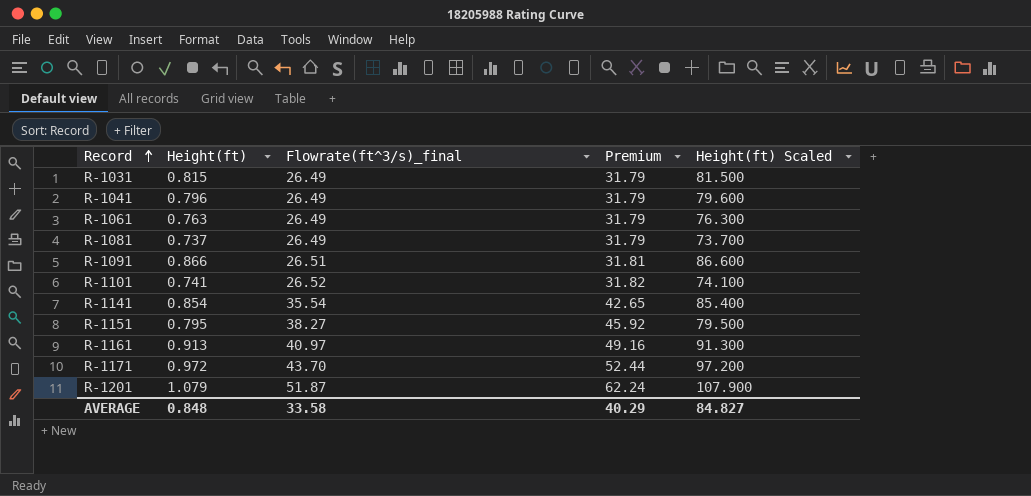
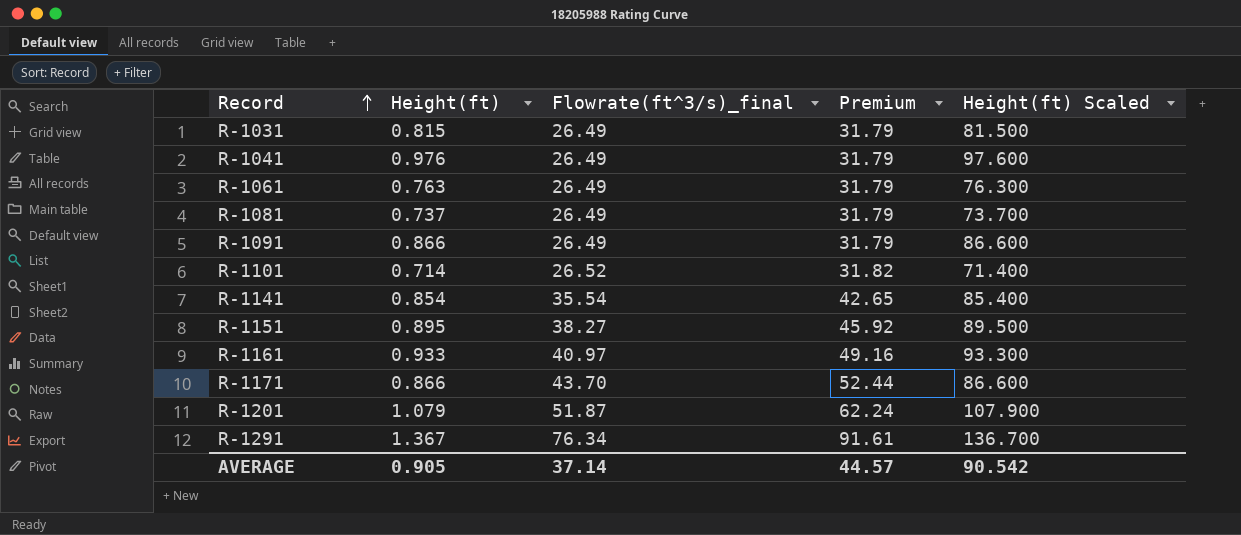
R-1041 | Height(ft): 0.796 -> 0.976
R-1041 | Height(ft) Scaled: 79.600 -> 97.600
R-1091 | Flowrate(ft^3/s)_final: 26.51 -> 26.49
R-1091 | Premium: 31.81 -> 31.79
R-1101 | Height(ft): 0.741 -> 0.714
R-1101 | Height(ft) Scaled: 74.100 -> 71.400
R-1151 | Height(ft): 0.795 -> 0.895
R-1151 | Height(ft) Scaled: 79.500 -> 89.500
R-1161 | Height(ft): 0.913 -> 0.933
R-1161 | Height(ft) Scaled: 91.300 -> 93.300
R-1171 | Height(ft): 0.972 -> 0.866
R-1171 | Height(ft) Scaled: 97.200 -> 86.600
row R-1291: none -> 1.367 | 76.34 | 91.61 | 136.700
AVERAGE | Height(ft): 0.848 -> 0.905
AVERAGE | Flowrate(ft^3/s)_final: 33.58 -> 37.14
AVERAGE | Premium: 40.29 -> 44.57
AVERAGE | Height(ft) Scaled: 84.827 -> 90.542

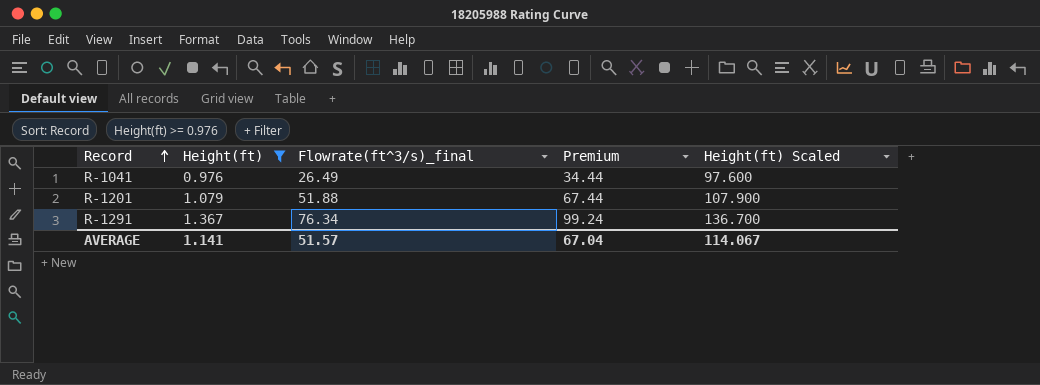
filter: none -> Height(ft) >= 0.976
column Premium | formula: [Flowrate(ft^3/s)_final] * 1.2 -> [Flowrate(ft^3/s)_final] * 1.3
R-1201 | Flowrate(ft^3/s)_final: 51.87 -> 51.88
AVERAGE | Height(ft): 0.905 -> 1.141
AVERAGE | Flowrate(ft^3/s)_final: 37.14 -> 51.57
AVERAGE | Premium: 44.57 -> 67.04
AVERAGE | Height(ft) Scaled: 90.542 -> 114.067

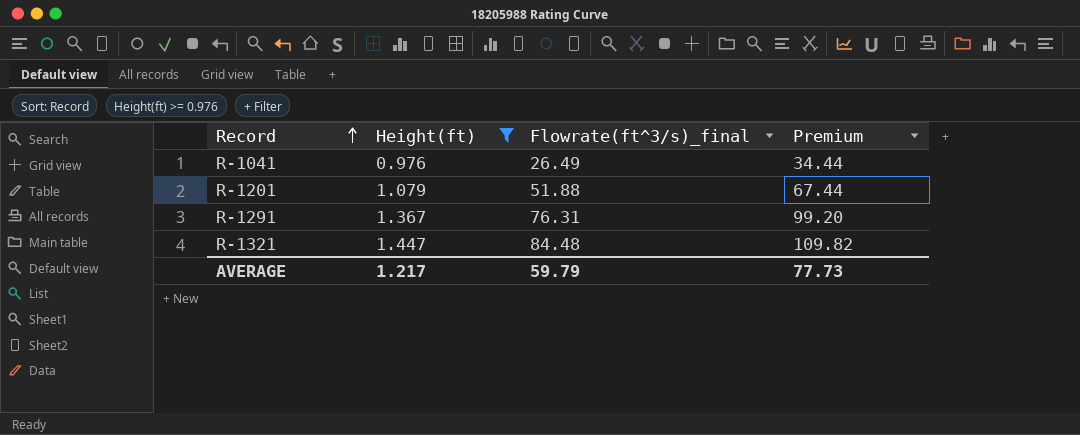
column Height(ft) Scaled | formula: [Height(ft)] * 100 -> none
R-1291 | Flowrate(ft^3/s)_final: 76.34 -> 76.31
R-1291 | Premium: 99.24 -> 99.20
row R-1321: none -> 1.447 | 84.48 | 109.82
AVERAGE | Height(ft): 1.141 -> 1.217
AVERAGE | Flowrate(ft^3/s)_final: 51.57 -> 59.79
AVERAGE | Premium: 67.04 -> 77.73

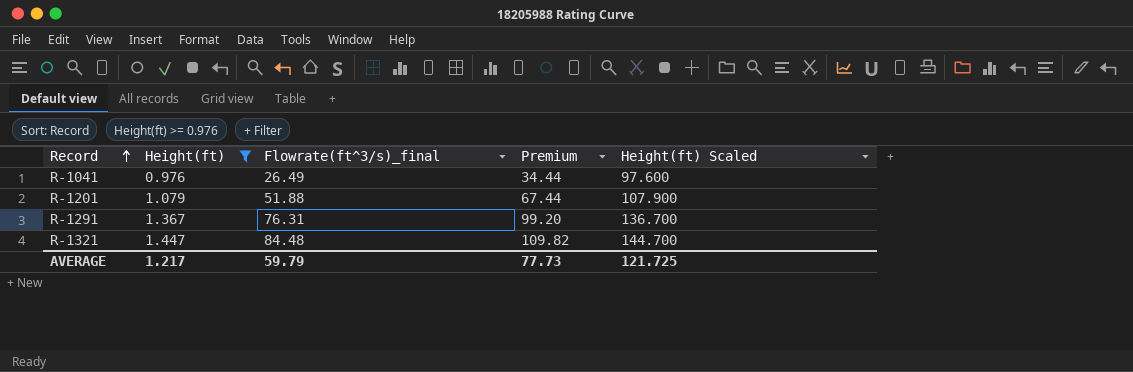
column Height(ft) Scaled | formula: none -> [Height(ft)] * 100

